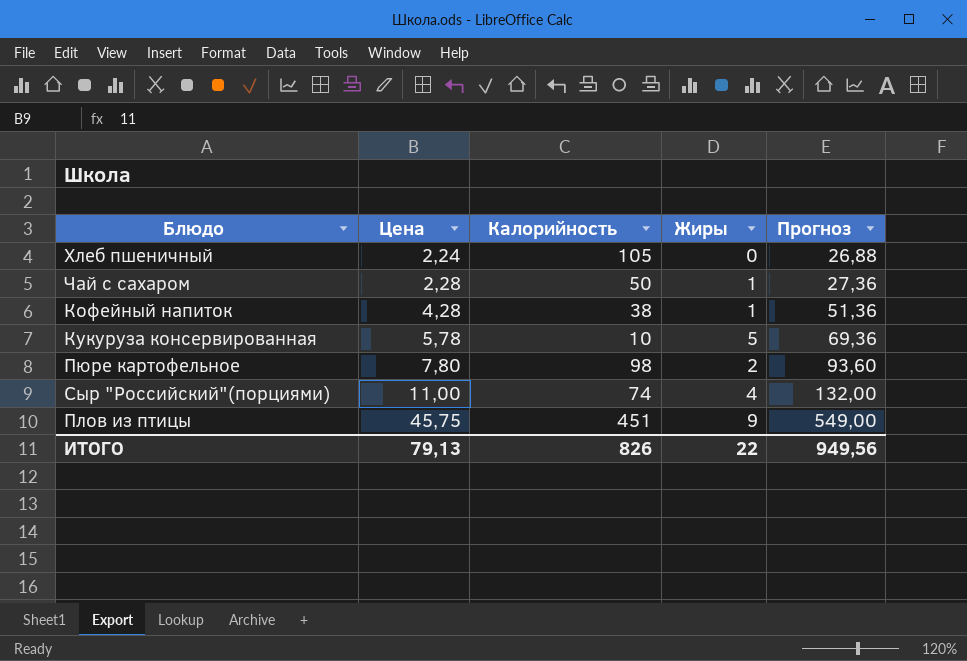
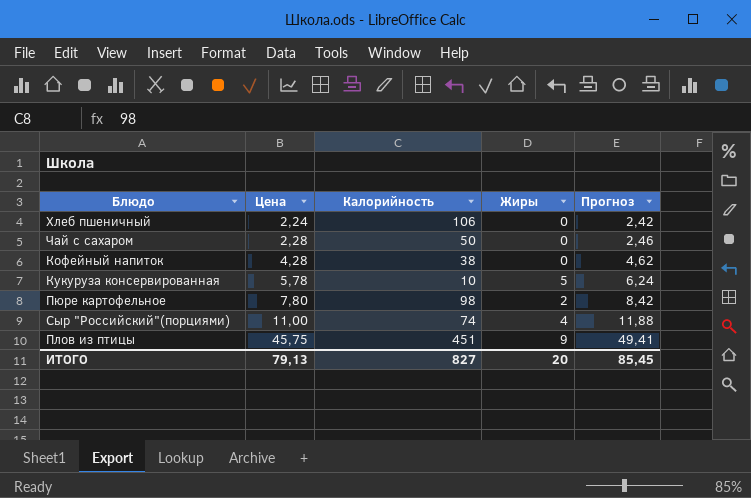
column Прогноз | formula: [Цена] * 12 -> [Цена] * 1,08
Хлеб пшеничный | Калорийность: 105 -> 106
Чай с сахаром | Жиры: 1 -> 0
Кофейный напиток | Жиры: 1 -> 0
ИТОГО | Калорийность: 826 -> 827
ИТОГО | Жиры: 22 -> 20
ИТОГО | Прогноз: 949,56 -> 85,45

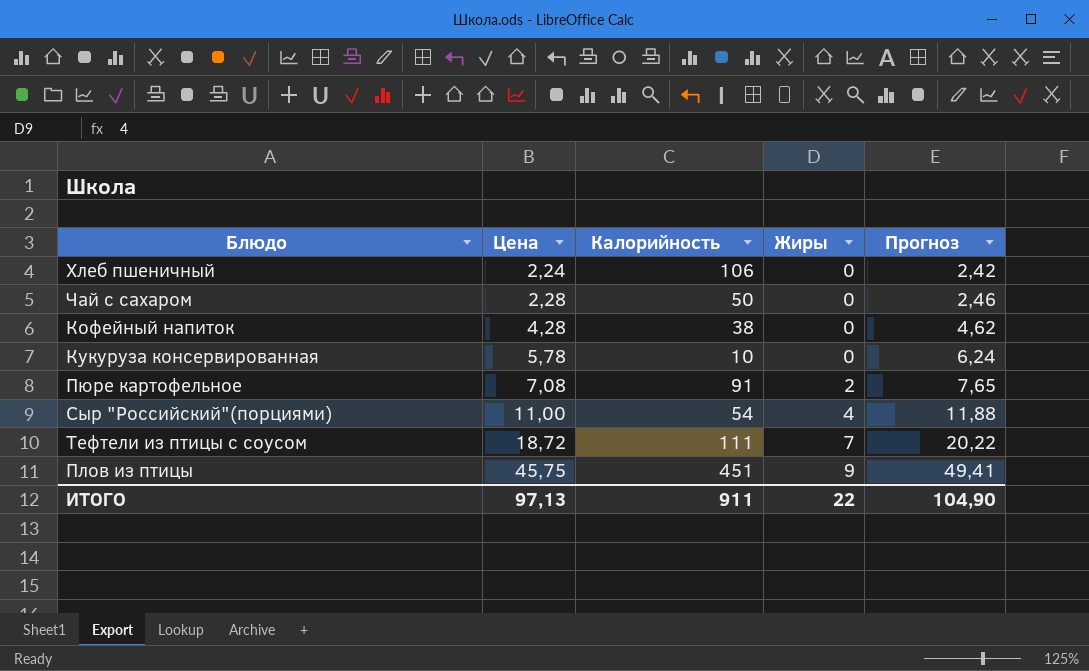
Кукуруза консервированная | Жиры: 5 -> 0
Пюре картофельное | Цена: 7,80 -> 7,08
Пюре картофельное | Калорийность: 98 -> 91
Пюре картофельное | Прогноз: 8,42 -> 7,65
Сыр "Российский"(порциями) | Калорийность: 74 -> 54
row Тефтели из птицы с соусом: none -> 18,72 | 111 | 7 | 20,22
ИТОГО | Цена: 79,13 -> 97,13
ИТОГО | Калорийность: 827 -> 911
ИТОГО | Жиры: 20 -> 22
ИТОГО | Прогноз: 85,45 -> 104,90

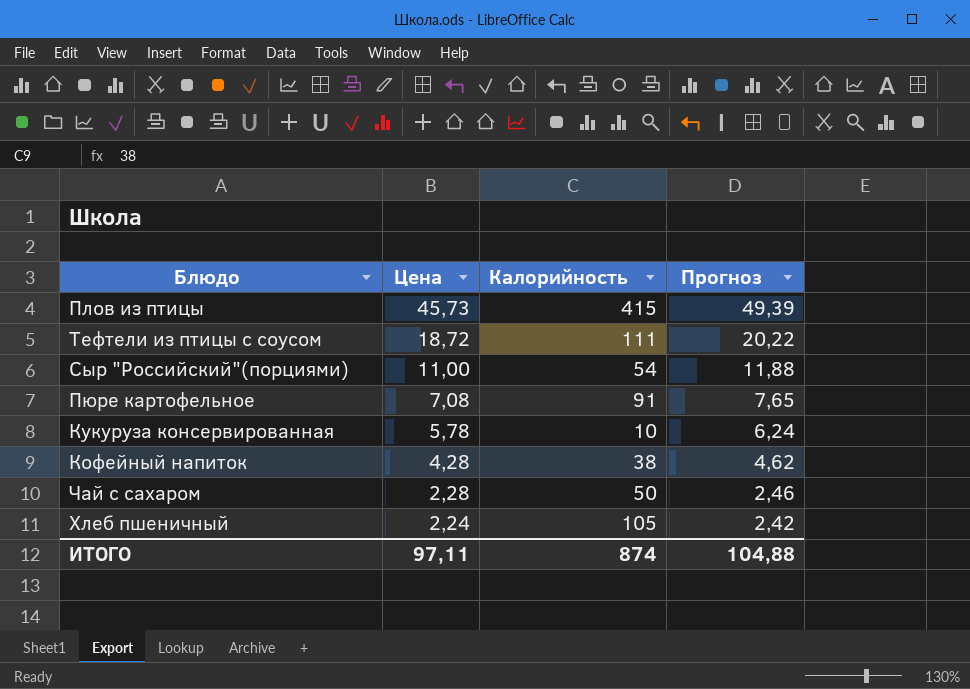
row order: Цена ascending -> Цена descending
column Жиры | position: 4 -> none
Плов из птицы | Цена: 45,75 -> 45,73
Плов из птицы | Калорийность: 451 -> 415
Плов из птицы | Прогноз: 49,41 -> 49,39
Хлеб пшеничный | Калорийность: 106 -> 105
ИТОГО | Цена: 97,13 -> 97,11
ИТОГО | Калорийность: 911 -> 874
ИТОГО | Прогноз: 104,90 -> 104,88

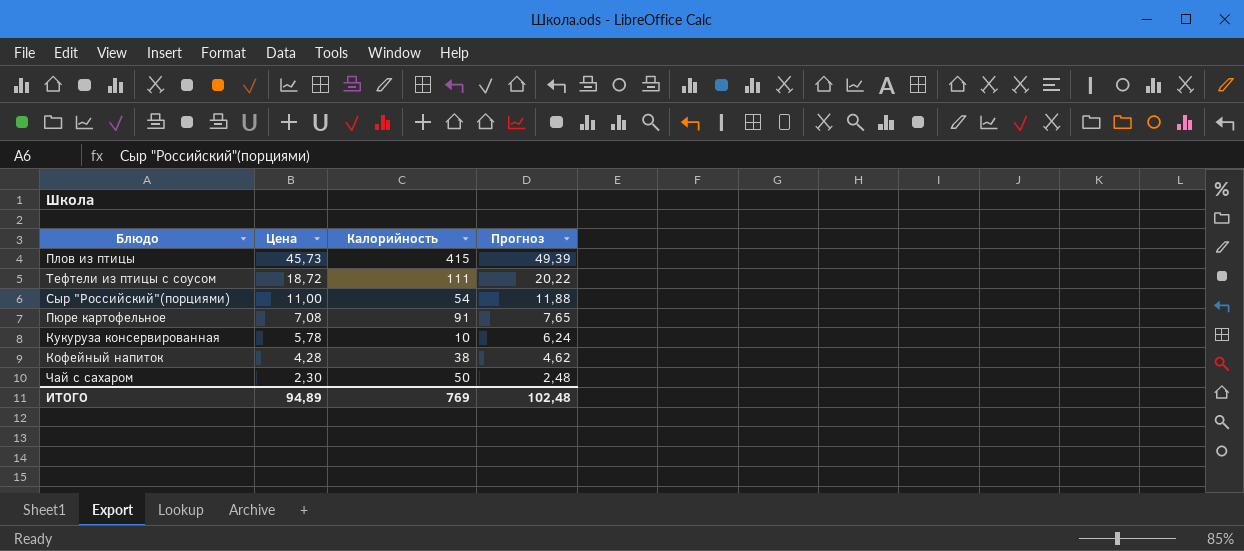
row Хлеб пшеничный: 2,24 | 105 | 2,42 -> none
Чай с сахаром | Цена: 2,28 -> 2,30
Чай с сахаром | Прогноз: 2,46 -> 2,48
ИТОГО | Цена: 97,11 -> 94,89
ИТОГО | Калорийность: 874 -> 769
ИТОГО | Прогноз: 104,88 -> 102,48

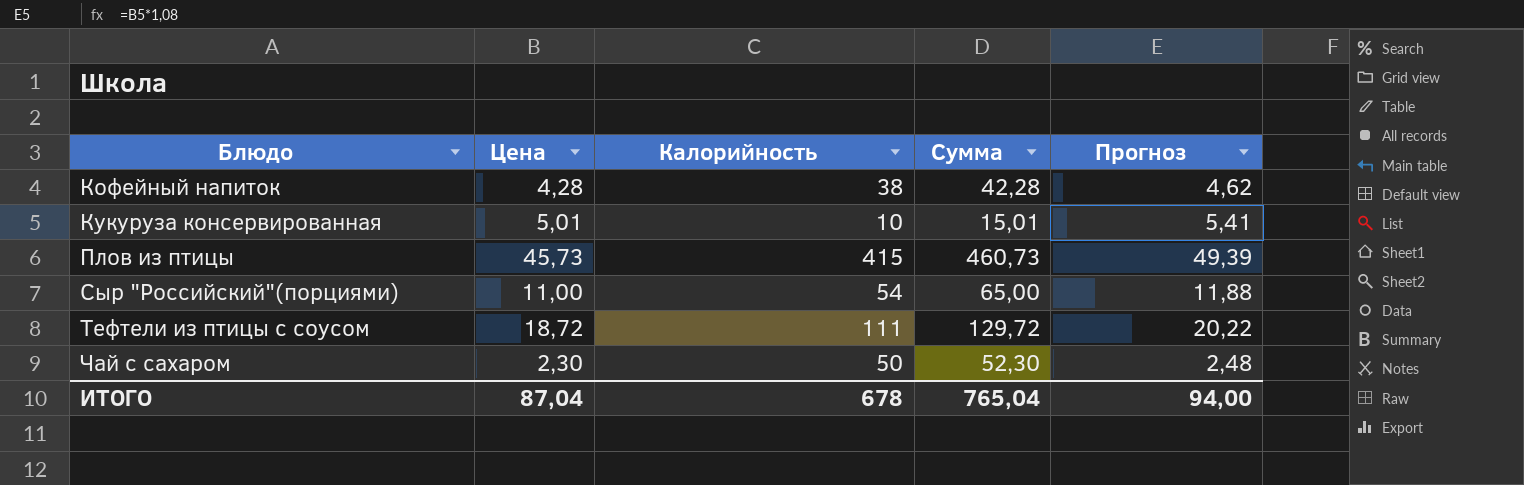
row order: Цена descending -> Блюдо ascending
column Сумма | formula: none -> [Цена] + [Калорийность]
row Пюре картофельное: 7,08 | 91 | 7,65 -> none
Кукуруза консервированная | Цена: 5,78 -> 5,01
Кукуруза консервированная | Прогноз: 6,24 -> 5,41
ИТОГО | Цена: 94,89 -> 87,04
ИТОГО | Калорийность: 769 -> 678
ИТОГО | Прогноз: 102,48 -> 94,00

